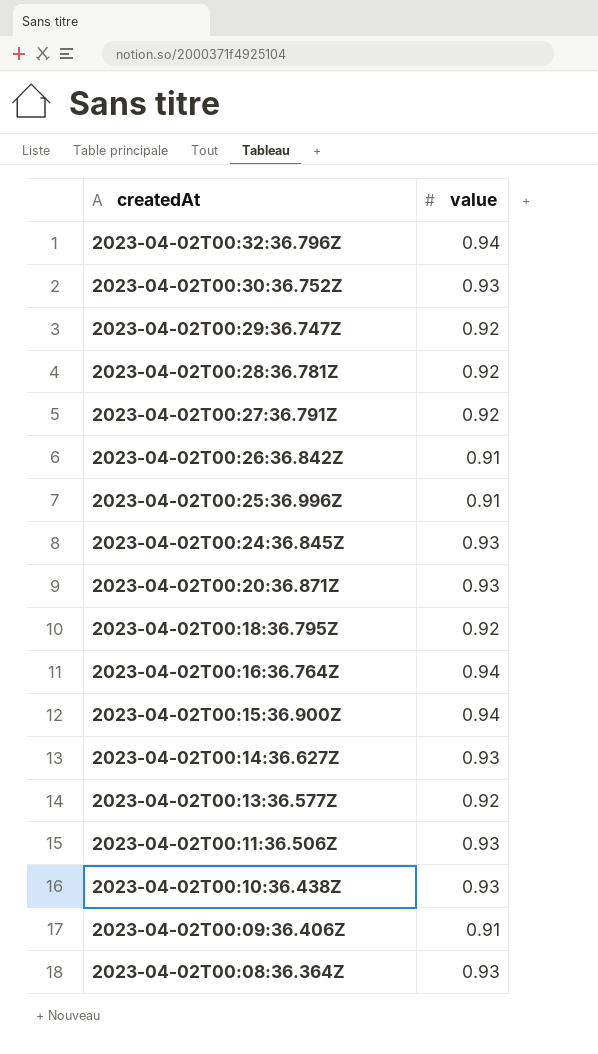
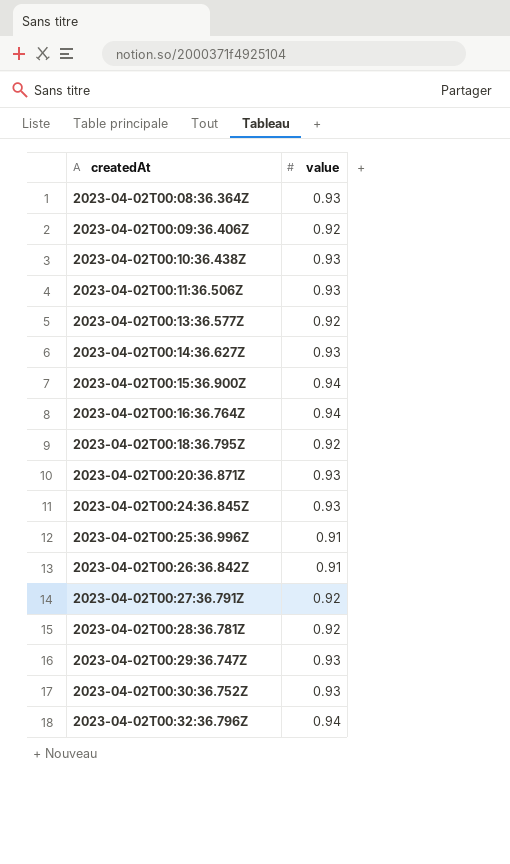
row order: createdAt descending -> createdAt ascending
2023-04-02T00:09:36.406Z | value: 0.91 -> 0.92
2023-04-02T00:29:36.747Z | value: 0.92 -> 0.93

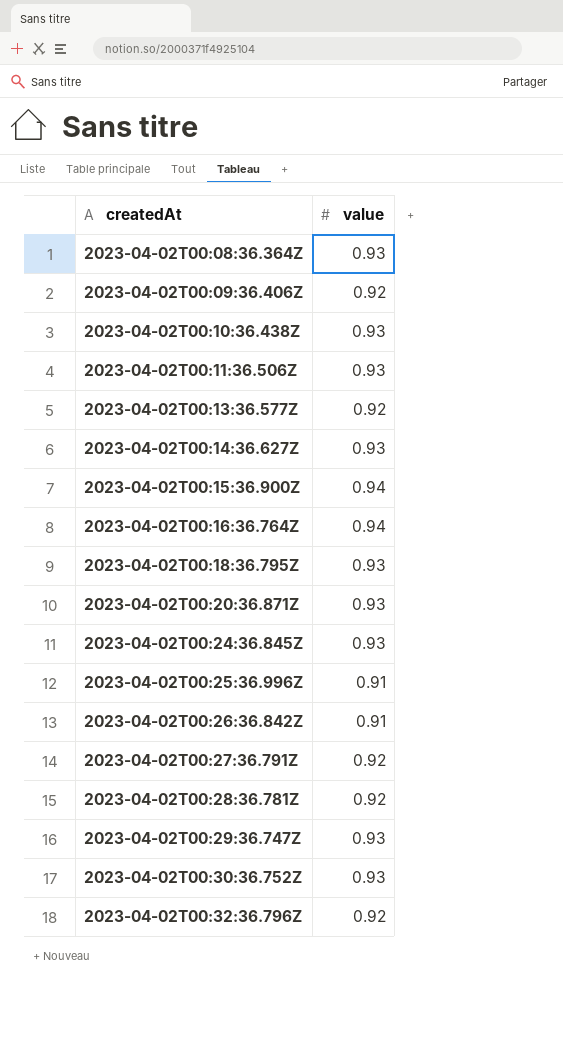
2023-04-02T00:18:36.795Z | value: 0.92 -> 0.93
2023-04-02T00:32:36.796Z | value: 0.94 -> 0.92

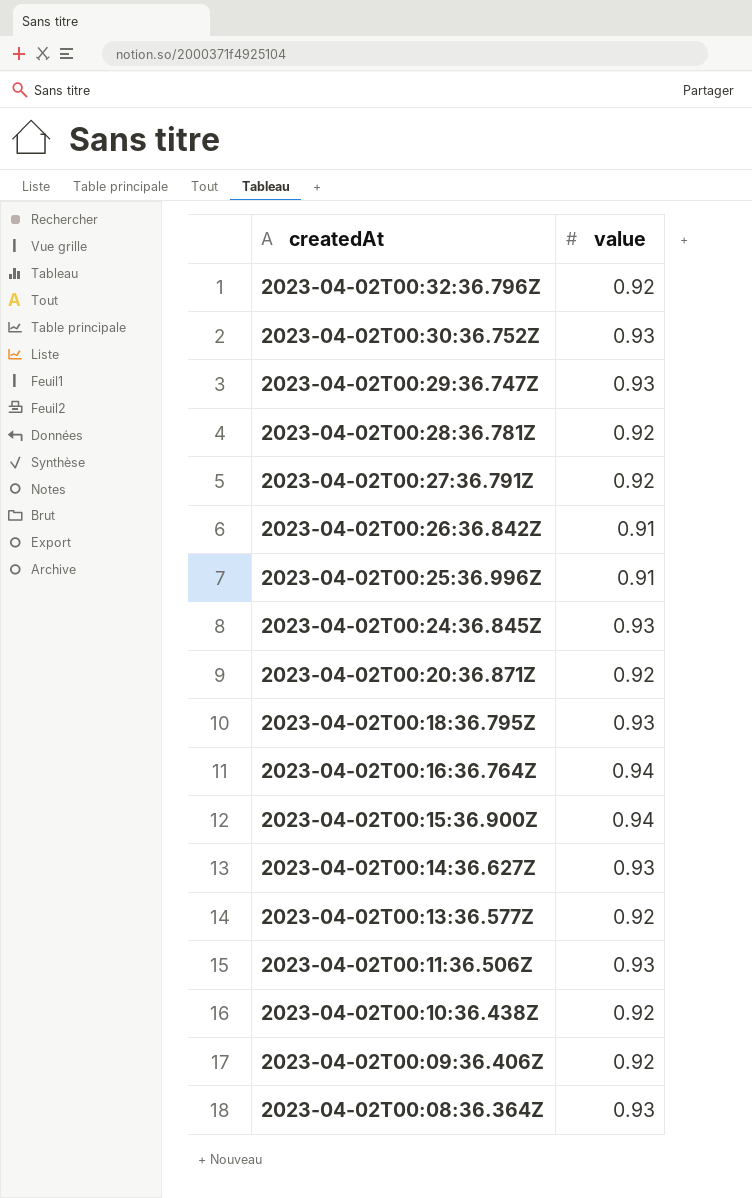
row order: createdAt ascending -> createdAt descending
2023-04-02T00:20:36.871Z | value: 0.93 -> 0.92
2023-04-02T00:10:36.438Z | value: 0.93 -> 0.92

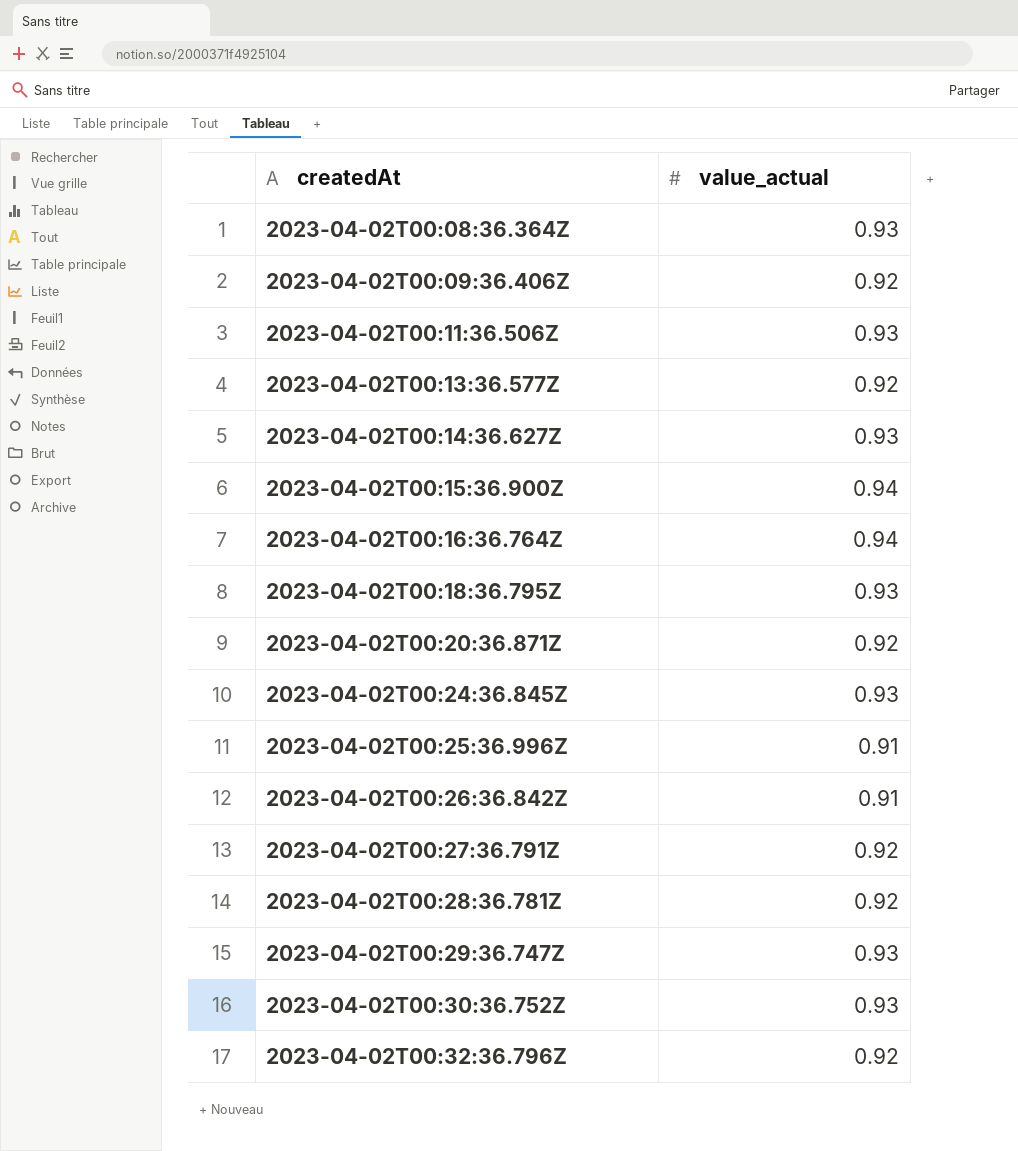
row order: createdAt descending -> createdAt ascending
column name: value -> value_actual
row 2023-04-02T00:10:36.438Z: 0.92 -> none

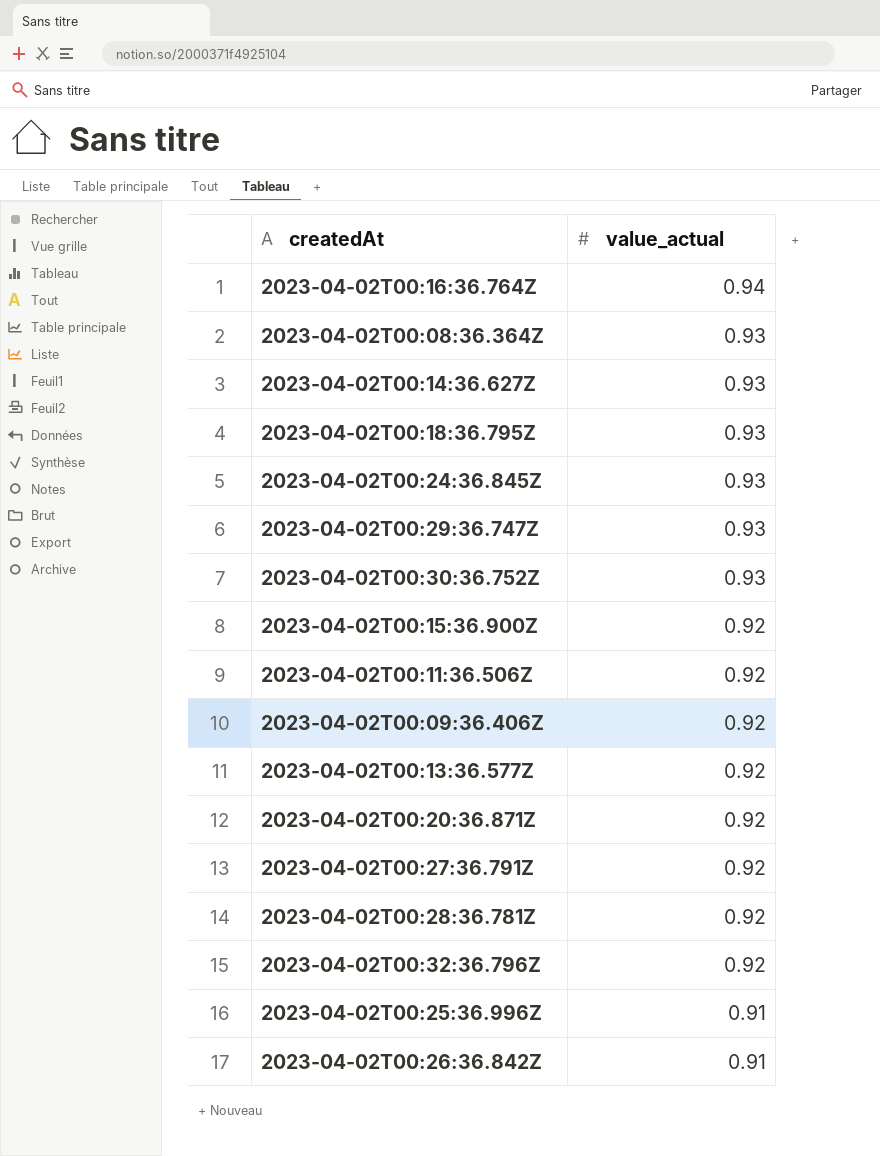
row order: createdAt ascending -> value_actual descending
2023-04-02T00:15:36.900Z | value_actual: 0.94 -> 0.92
2023-04-02T00:11:36.506Z | value_actual: 0.93 -> 0.92

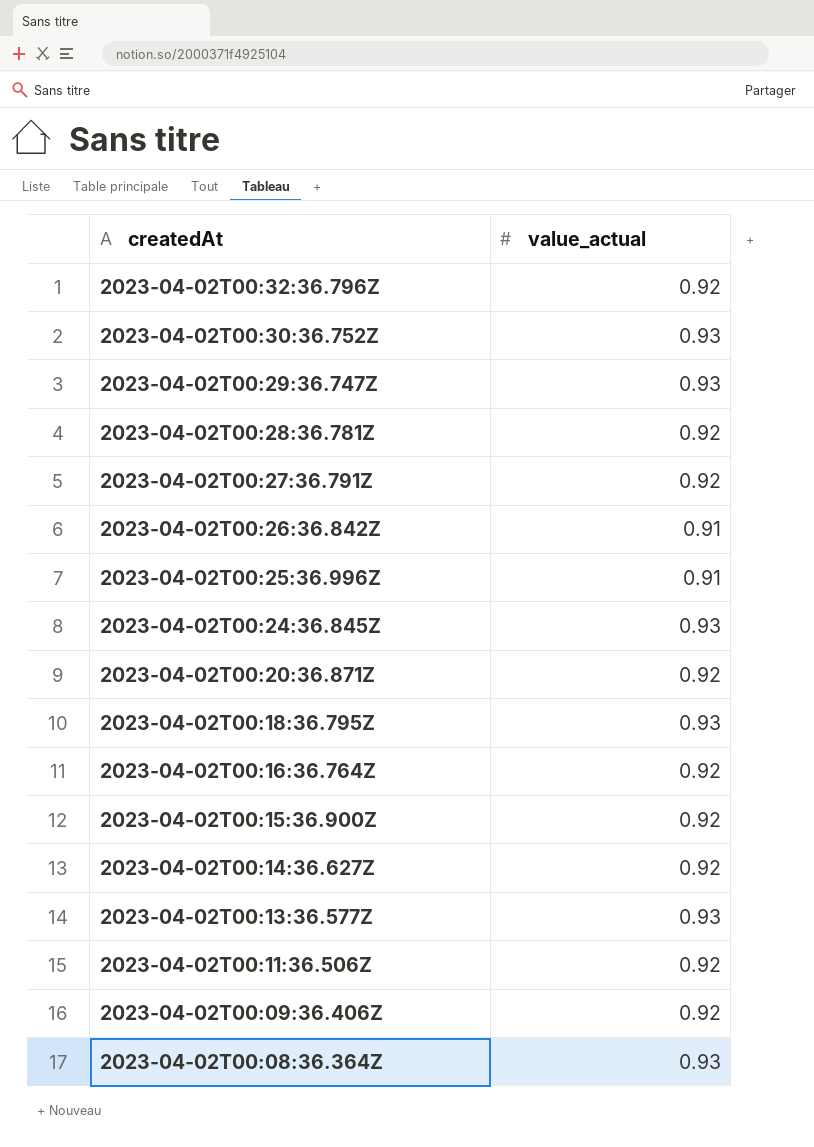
row order: value_actual descending -> createdAt descending
2023-04-02T00:16:36.764Z | value_actual: 0.94 -> 0.92
2023-04-02T00:14:36.627Z | value_actual: 0.93 -> 0.92
2023-04-02T00:13:36.577Z | value_actual: 0.92 -> 0.93

